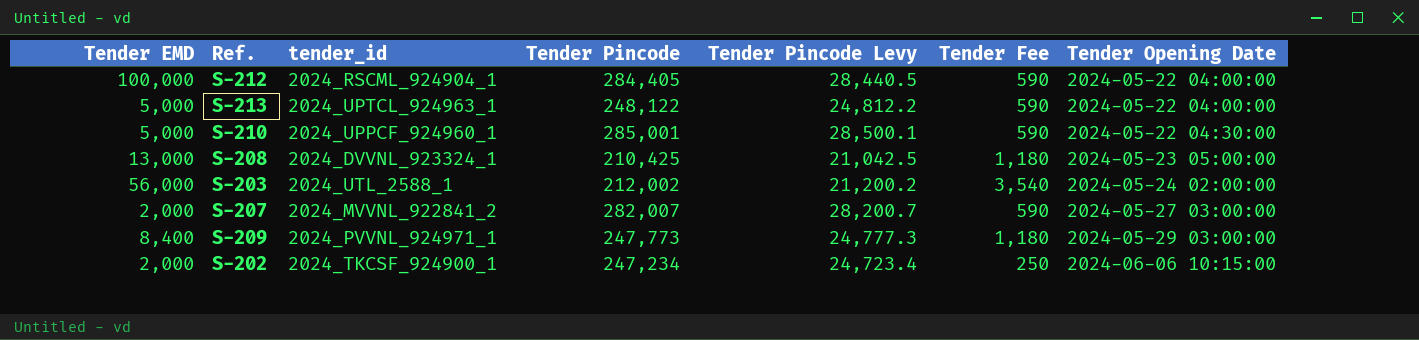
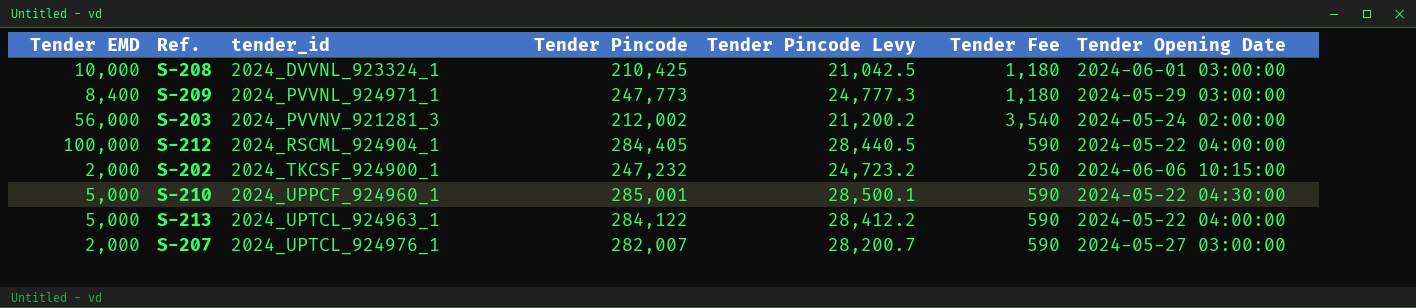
row order: Tender Opening Date ascending -> tender_id ascending
S-208 | Tender EMD: 13,000 -> 10,000
S-208 | Tender Opening Date: 2024-05-23 05:00:00 -> 2024-06-01 03:00:00
S-203 | tender_id: 2024_UTL_2588_1 -> 2024_PVVNV_921281_3
S-202 | Tender Pincode: 247,234 -> 247,232
S-202 | Tender Pincode Levy: 24,723.4 -> 24,723.2
S-213 | Tender Pincode: 248,122 -> 284,122
S-213 | Tender Pincode Levy: 24,812.2 -> 28,412.2
S-207 | tender_id: 2024_MVVNL_922841_2 -> 2024_UPTCL_924976_1

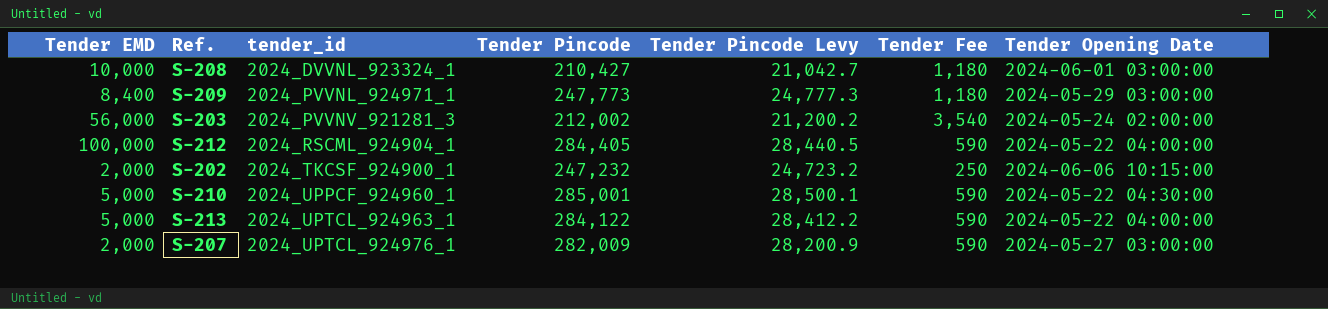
S-208 | Tender Pincode: 210,425 -> 210,427
S-208 | Tender Pincode Levy: 21,042.5 -> 21,042.7
S-207 | Tender Pincode: 282,007 -> 282,009
S-207 | Tender Pincode Levy: 28,200.7 -> 28,200.9

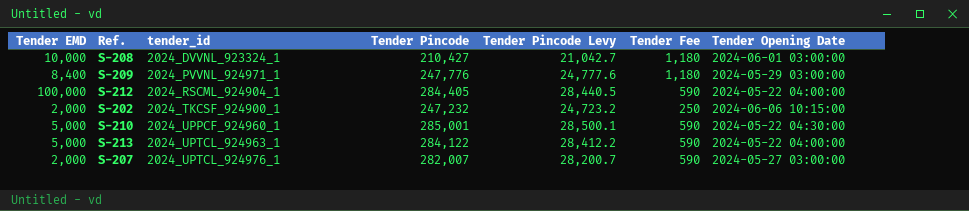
row S-203: 56,000 | 2024_PVVNV_921281_3 | 212,002 | 21,200.2 | 3,540 | 2024-05-24 02:00:00 -> none
S-209 | Tender Pincode: 247,773 -> 247,776
S-209 | Tender Pincode Levy: 24,777.3 -> 24,777.6
S-207 | Tender Pincode: 282,009 -> 282,007
S-207 | Tender Pincode Levy: 28,200.9 -> 28,200.7

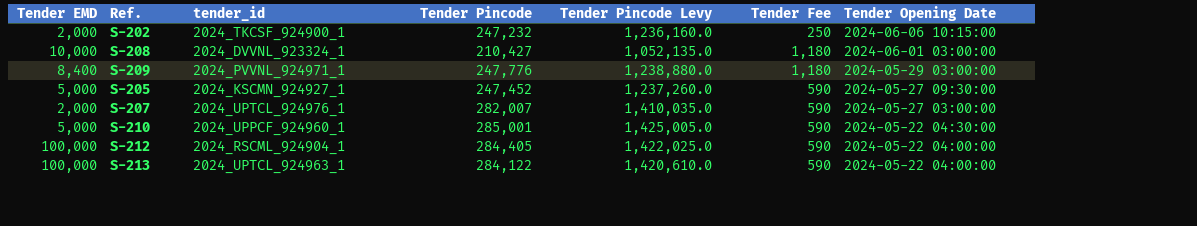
row order: tender_id ascending -> Tender Opening Date descending
column Tender Pincode Levy | formula: [Tender Pincode] * 0.1 -> [Tender Pincode] * 5
row S-205: none -> 5,000 | 2024_KSCMN_924927_1 | 247,452 | 1,237,260.0 | 590 | 2024-05-27 09:30:00
S-213 | Tender EMD: 5,000 -> 100,000

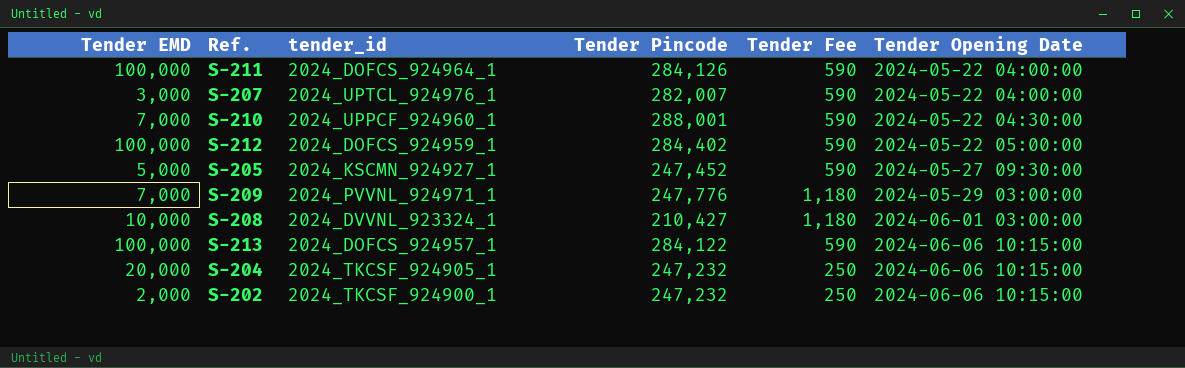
row order: Tender Opening Date descending -> Tender Opening Date ascending
column Tender Pincode Levy | formula: [Tender Pincode] * 5 -> none
row S-211: none -> 100,000 | 2024_DOFCS_924964_1 | 284,126 | 590 | 2024-05-22 04:00:00
S-207 | Tender EMD: 2,000 -> 3,000
S-207 | Tender Opening Date: 2024-05-27 03:00:00 -> 2024-05-22 04:00:00
S-210 | Tender EMD: 5,000 -> 7,000
S-210 | Tender Pincode: 285,001 -> 288,001
S-212 | tender_id: 2024_RSCML_924904_1 -> 2024_DOFCS_924959_1
S-212 | Tender Pincode: 284,405 -> 284,402
S-212 | Tender Opening Date: 2024-05-22 04:00:00 -> 2024-05-22 05:00:00
S-209 | Tender EMD: 8,400 -> 7,000
S-213 | tender_id: 2024_UPTCL_924963_1 -> 2024_DOFCS_924957_1
S-213 | Tender Opening Date: 2024-05-22 04:00:00 -> 2024-06-06 10:15:00
row S-204: none -> 20,000 | 2024_TKCSF_924905_1 | 247,232 | 250 | 2024-06-06 10:15:00

